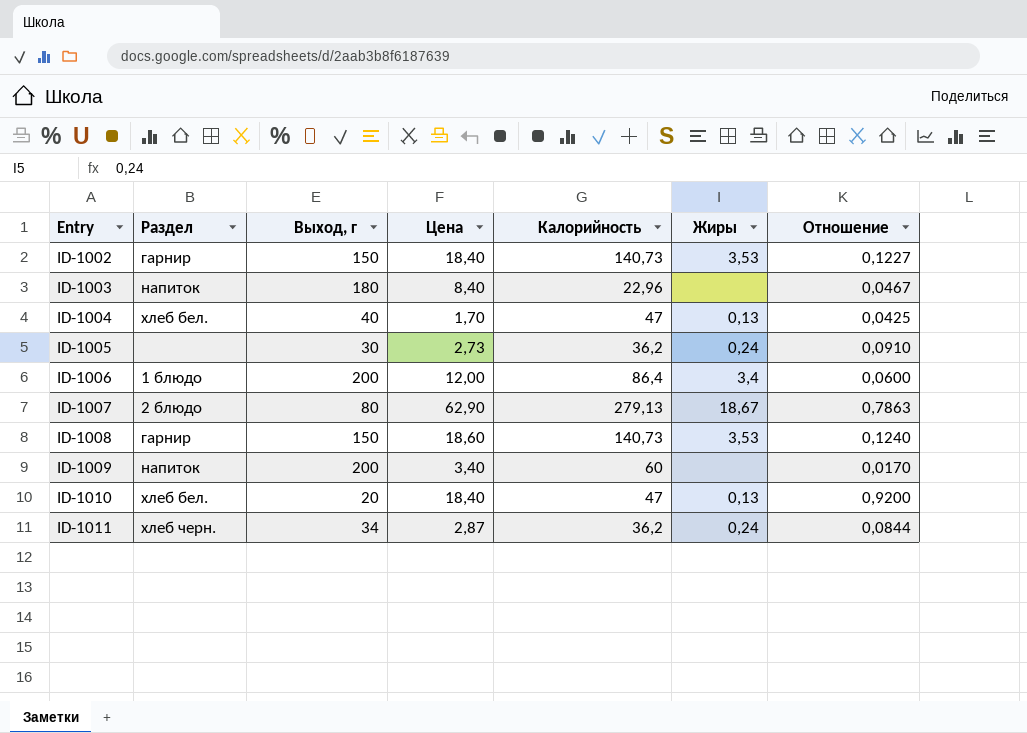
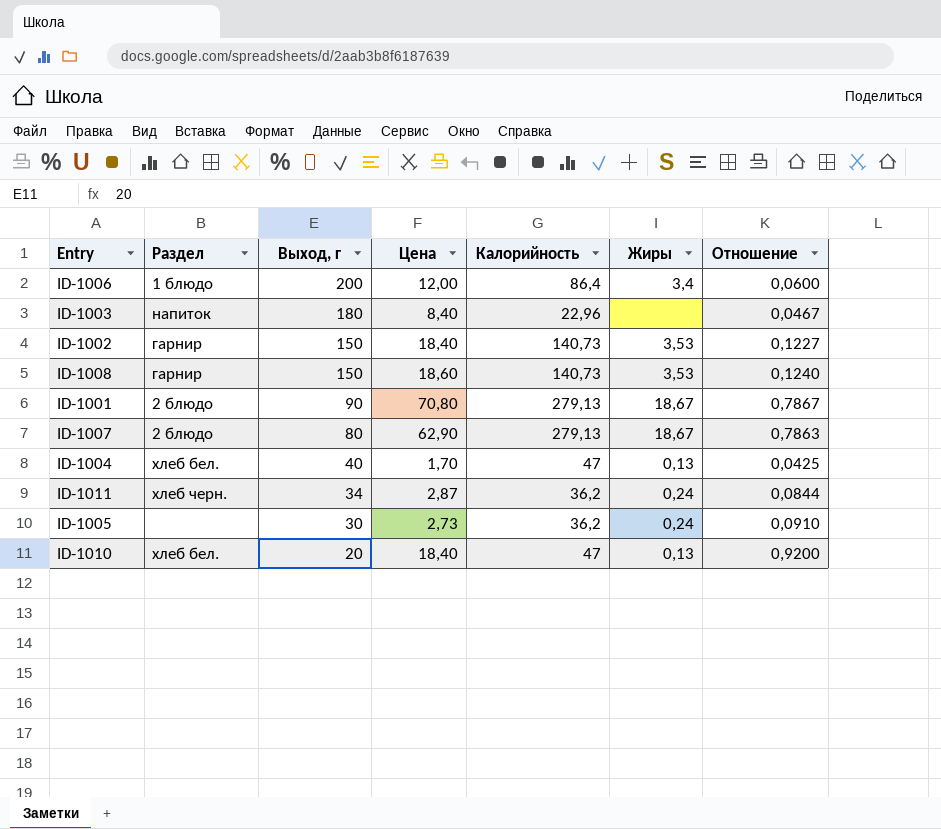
row order: Entry ascending -> Выход, г descending
row ID-1009: напиток | 200 | 3,40 | 60 | none | 0,0170 -> none
row ID-1001: none -> 2 блюдо | 90 | 70,80 | 279,13 | 18,67 | 0,7867

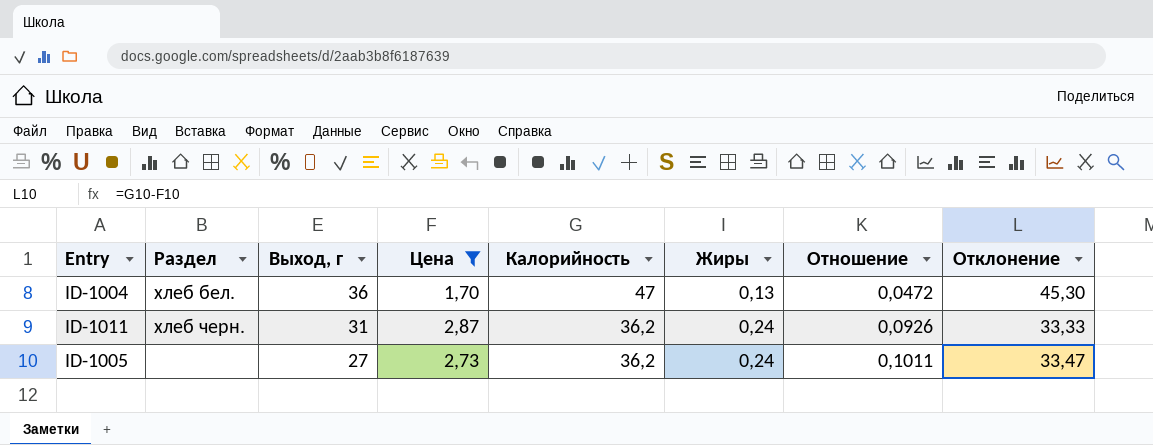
filter: none -> Цена <= 2,87
column Отклонение | formula: none -> [Калорийность] - [Цена]
ID-1004 | Выход, г: 40 -> 36
ID-1004 | Отношение: 0,0425 -> 0,0472
ID-1011 | Выход, г: 34 -> 31
ID-1011 | Отношение: 0,0844 -> 0,0926
ID-1005 | Выход, г: 30 -> 27
ID-1005 | Отношение: 0,0910 -> 0,1011

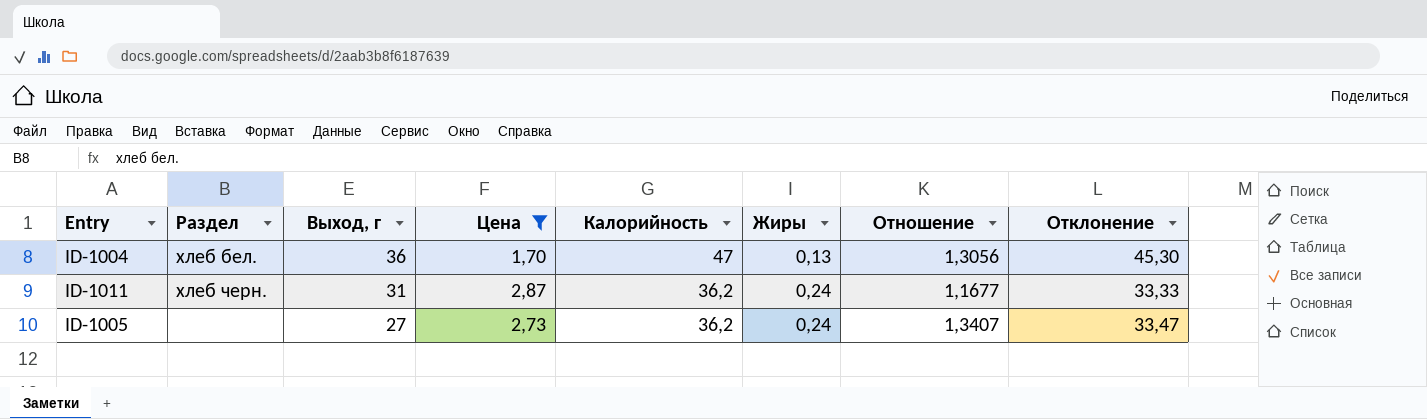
column Отношение | formula: [Цена] / [Выход, г] -> [Калорийность] / [Выход, г]

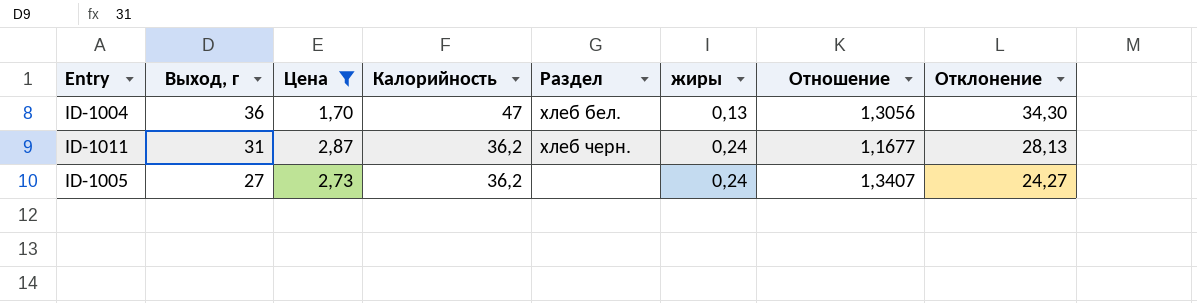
column Раздел | position: 2 -> 5
column name: Жиры -> жиры
column Отклонение | formula: [Калорийность] - [Цена] -> [Выход, г] - [Цена]

